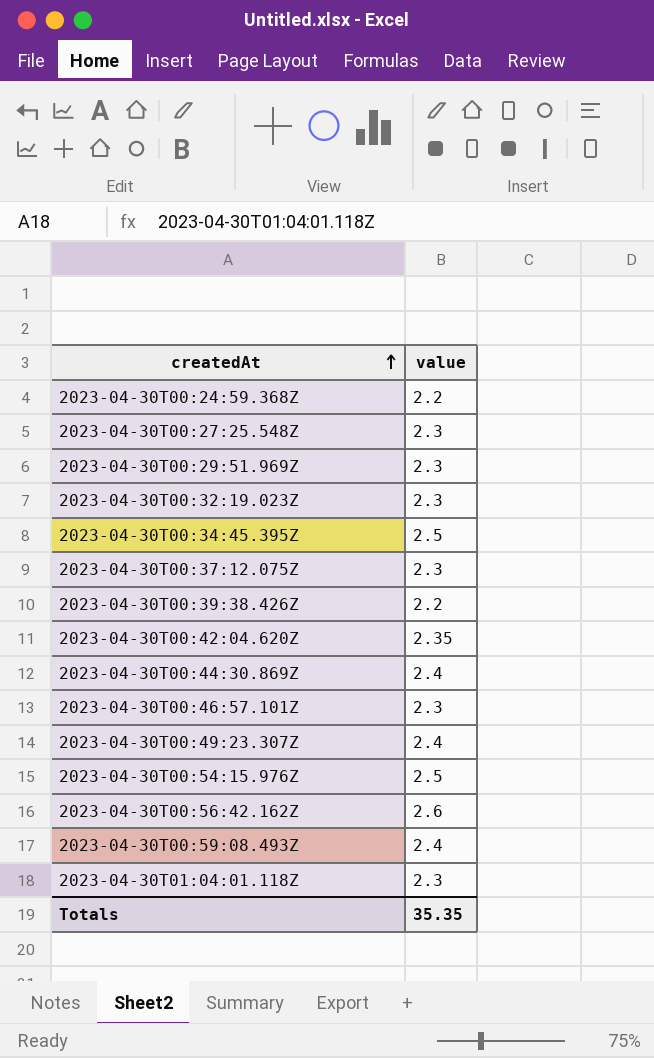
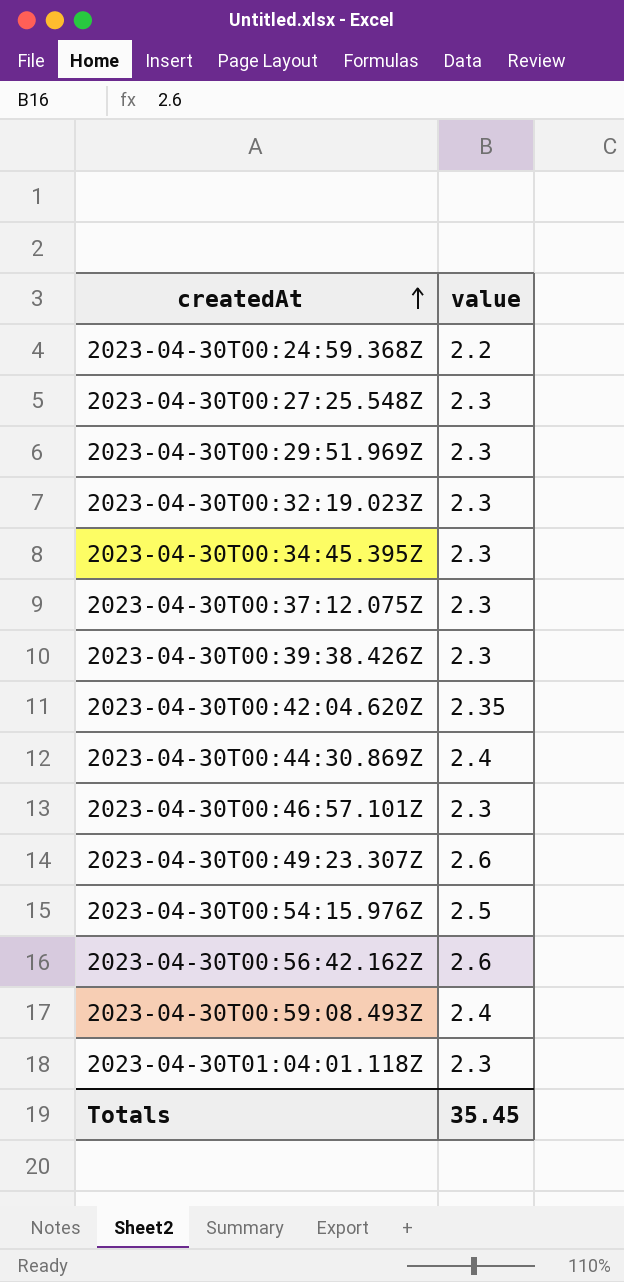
2023-04-30T00:34:45.395Z | value: 2.5 -> 2.3
2023-04-30T00:39:38.426Z | value: 2.2 -> 2.3
2023-04-30T00:49:23.307Z | value: 2.4 -> 2.6
Totals | value: 35.35 -> 35.45

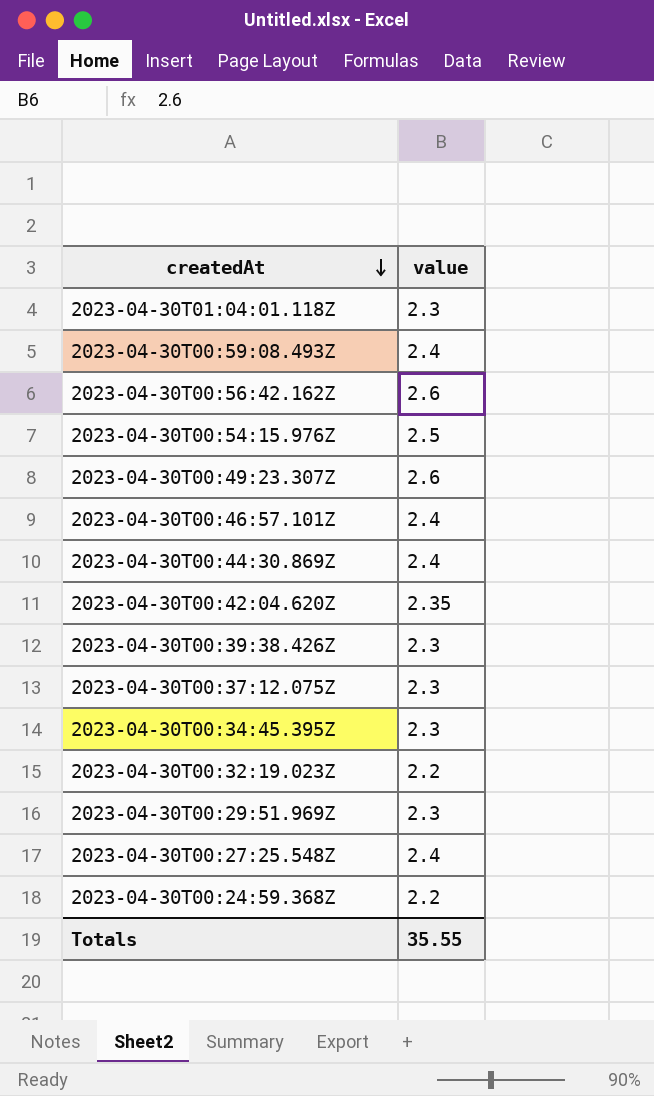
row order: createdAt ascending -> createdAt descending
2023-04-30T00:46:57.101Z | value: 2.3 -> 2.4
2023-04-30T00:32:19.023Z | value: 2.3 -> 2.2
2023-04-30T00:27:25.548Z | value: 2.3 -> 2.4
Totals | value: 35.45 -> 35.55

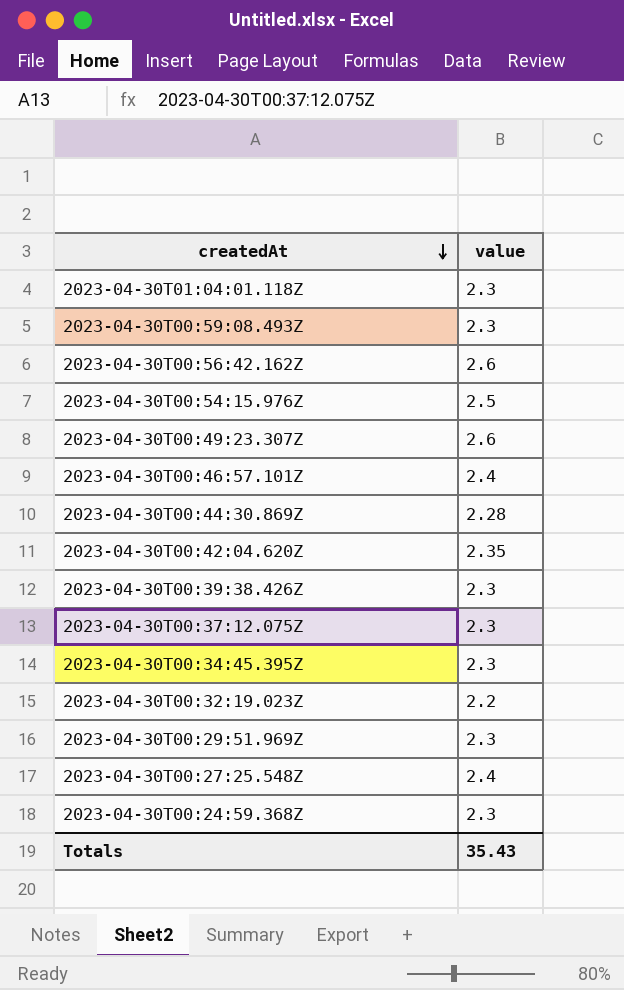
2023-04-30T00:59:08.493Z | value: 2.4 -> 2.3
2023-04-30T00:44:30.869Z | value: 2.4 -> 2.28
2023-04-30T00:24:59.368Z | value: 2.2 -> 2.3
Totals | value: 35.55 -> 35.43

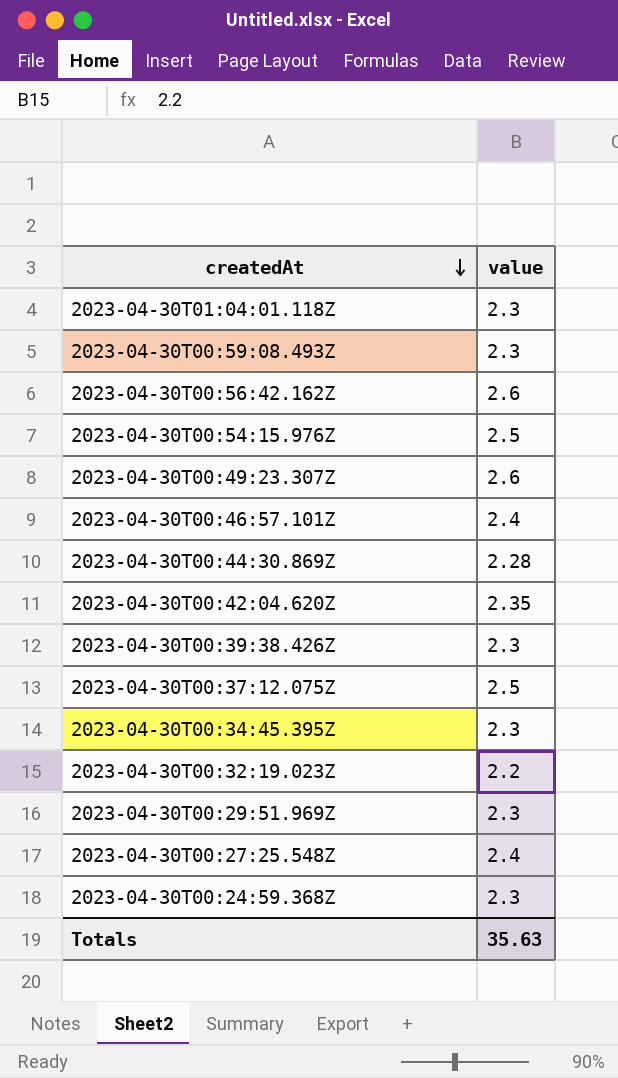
2023-04-30T00:37:12.075Z | value: 2.3 -> 2.5
Totals | value: 35.43 -> 35.63

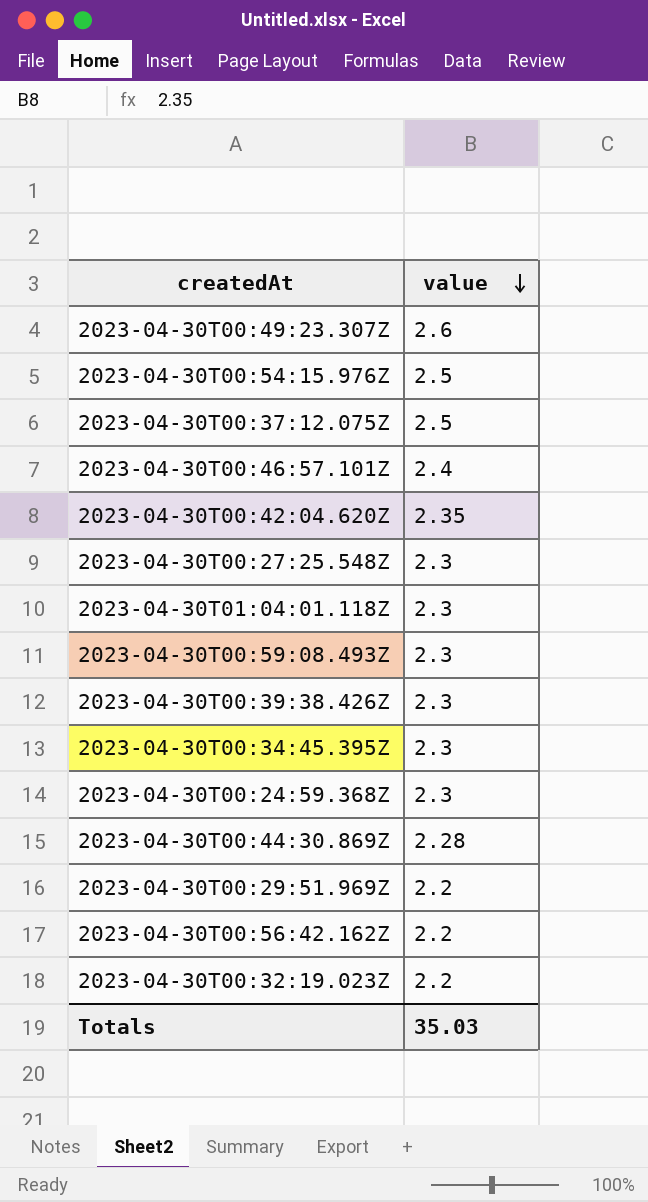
row order: createdAt descending -> value descending
2023-04-30T00:27:25.548Z | value: 2.4 -> 2.3
2023-04-30T00:29:51.969Z | value: 2.3 -> 2.2
2023-04-30T00:56:42.162Z | value: 2.6 -> 2.2
Totals | value: 35.63 -> 35.03

